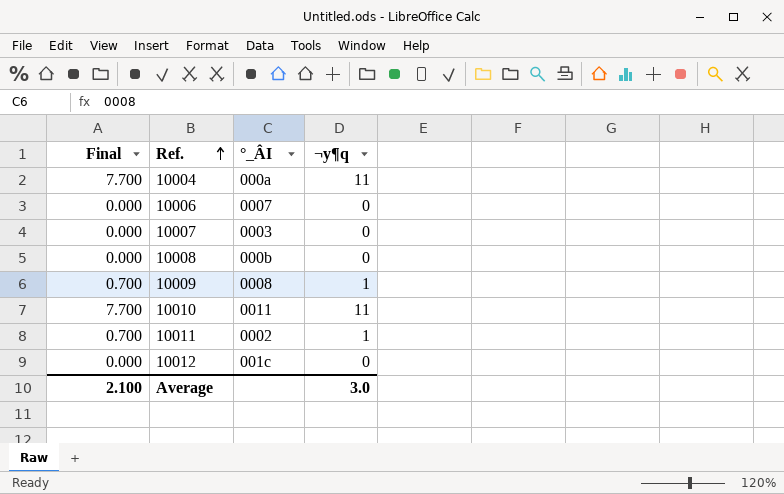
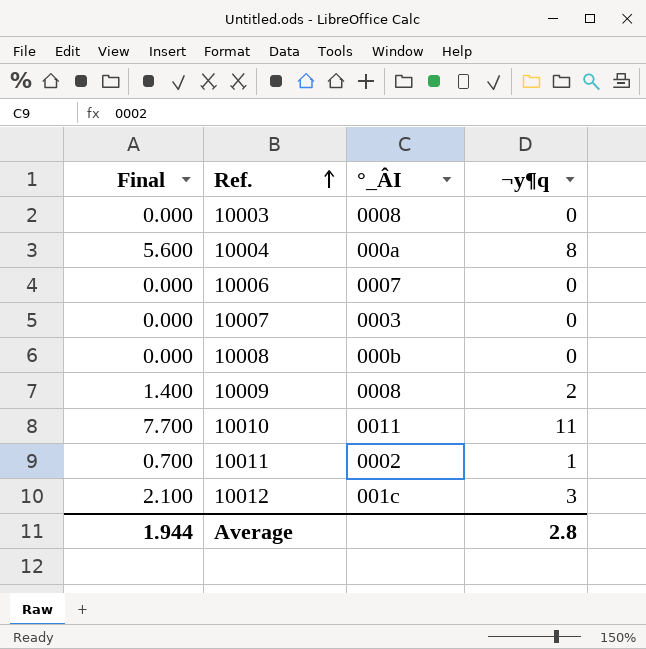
row 10003: none -> 0.000 | 0008 | 0
10004 | Final: 7.700 -> 5.600
10004 | ¬y¶q: 11 -> 8
10009 | Final: 0.700 -> 1.400
10009 | ¬y¶q: 1 -> 2
10012 | Final: 0.000 -> 2.100
10012 | ¬y¶q: 0 -> 3
Average | Final: 2.100 -> 1.944
Average | ¬y¶q: 3.0 -> 2.8

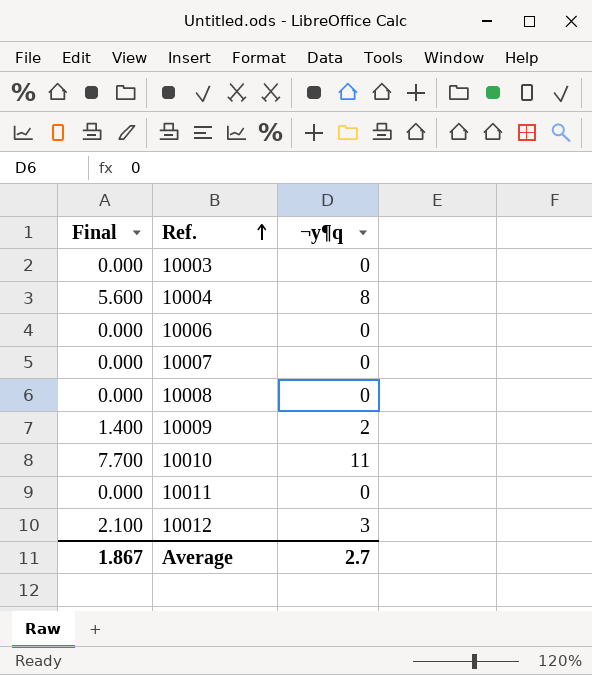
column °_ÂI | position: 3 -> none
10011 | Final: 0.700 -> 0.000
10011 | ¬y¶q: 1 -> 0
Average | Final: 1.944 -> 1.867
Average | ¬y¶q: 2.8 -> 2.7

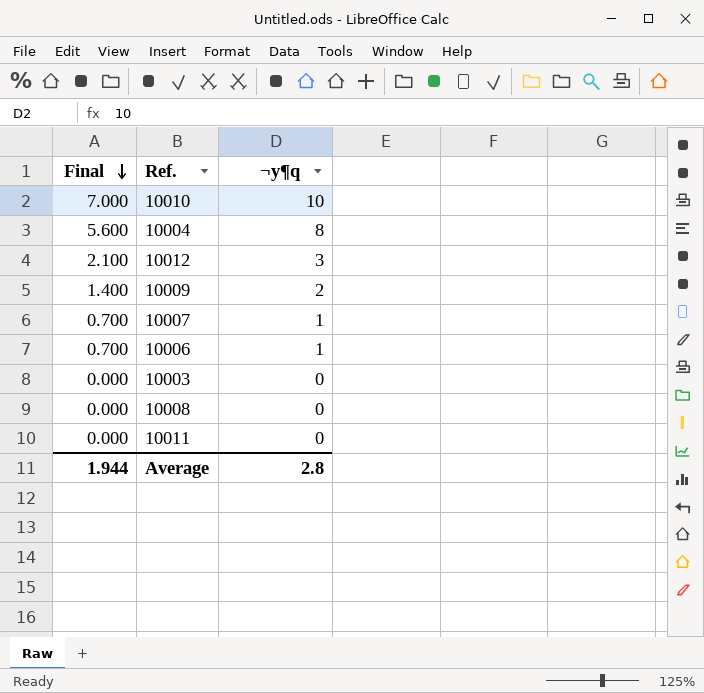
row order: Ref. ascending -> Final descending
10010 | Final: 7.700 -> 7.000
10010 | ¬y¶q: 11 -> 10
10007 | Final: 0.000 -> 0.700
10007 | ¬y¶q: 0 -> 1
10006 | Final: 0.000 -> 0.700
10006 | ¬y¶q: 0 -> 1
Average | Final: 1.867 -> 1.944
Average | ¬y¶q: 2.7 -> 2.8

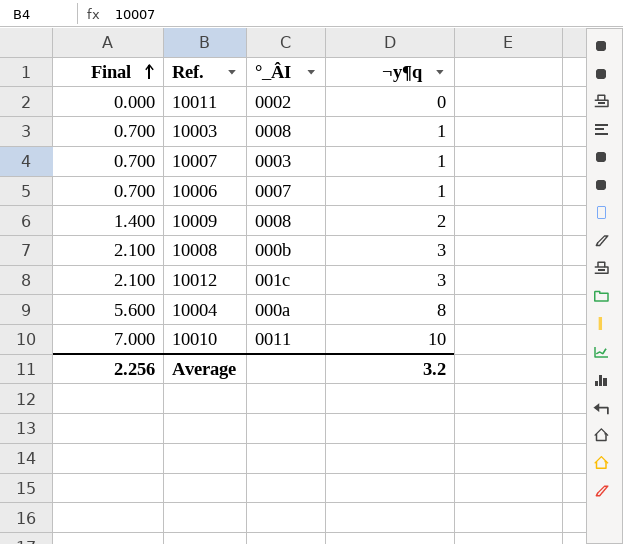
row order: Final descending -> Final ascending
column °_ÂI | position: none -> 3
10003 | Final: 0.000 -> 0.700
10003 | ¬y¶q: 0 -> 1
10008 | Final: 0.000 -> 2.100
10008 | ¬y¶q: 0 -> 3
Average | Final: 1.944 -> 2.256
Average | ¬y¶q: 2.8 -> 3.2

